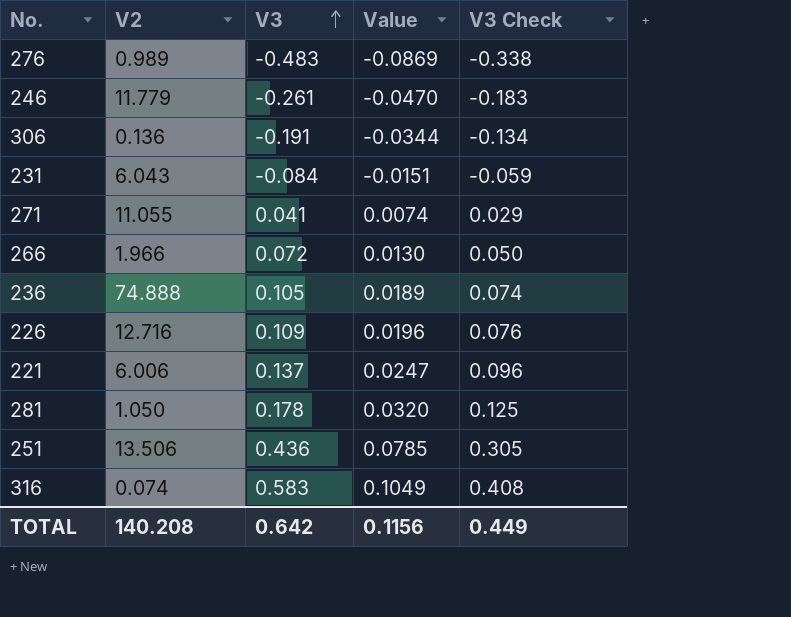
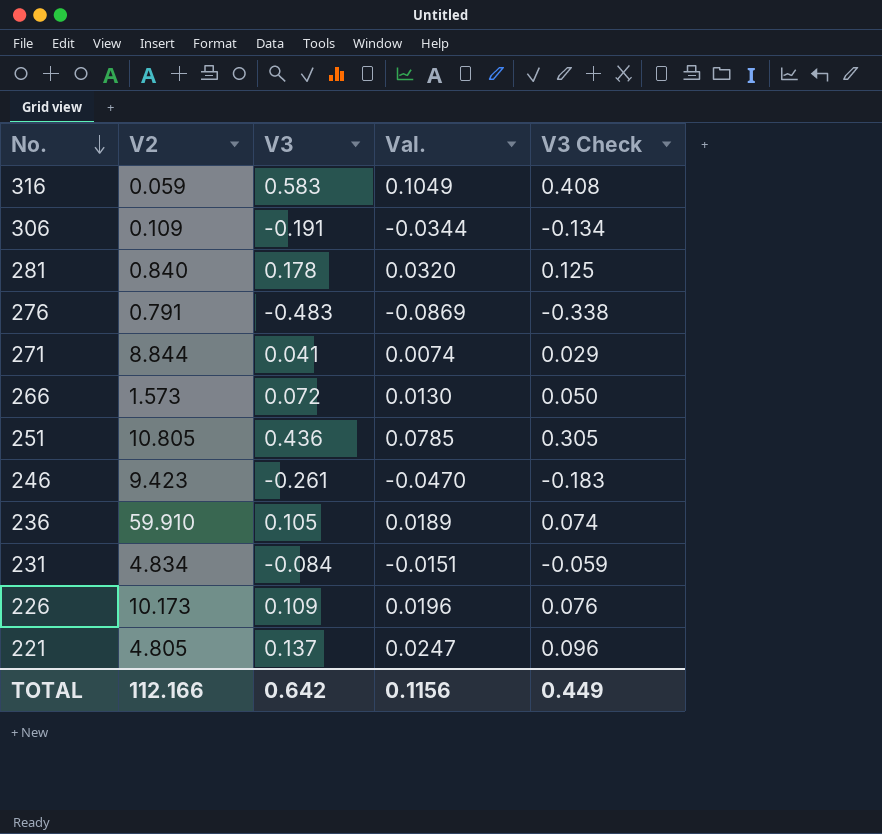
row order: V3 ascending -> No. descending
column name: Value -> Val.
316 | V2: 0.074 -> 0.059
306 | V2: 0.136 -> 0.109
281 | V2: 1.050 -> 0.840
276 | V2: 0.989 -> 0.791
271 | V2: 11.055 -> 8.844
266 | V2: 1.966 -> 1.573
251 | V2: 13.506 -> 10.805
246 | V2: 11.779 -> 9.423
236 | V2: 74.888 -> 59.910
231 | V2: 6.043 -> 4.834
226 | V2: 12.716 -> 10.173
221 | V2: 6.006 -> 4.805
TOTAL | V2: 140.208 -> 112.166

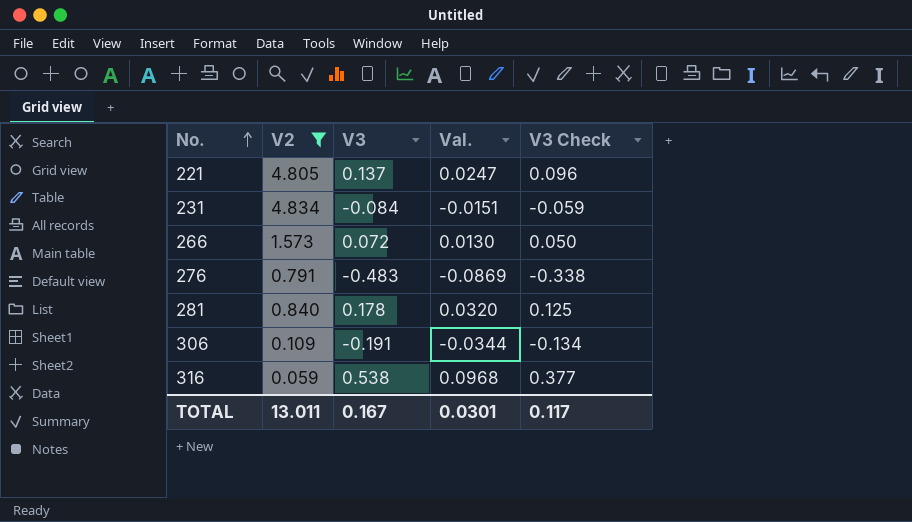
filter: none -> V2 <= 4.834
row order: No. descending -> No. ascending
316 | V3: 0.583 -> 0.538
316 | Val.: 0.1049 -> 0.0968
316 | V3 Check: 0.408 -> 0.377
TOTAL | V2: 112.166 -> 13.011
TOTAL | V3: 0.642 -> 0.167
TOTAL | Val.: 0.1156 -> 0.0301
TOTAL | V3 Check: 0.449 -> 0.117

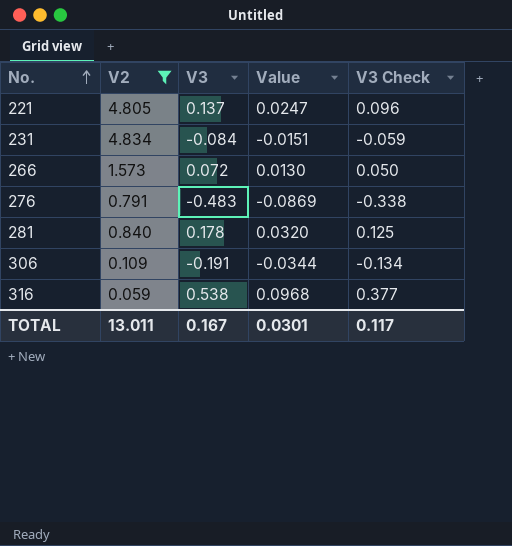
column name: Val. -> Value

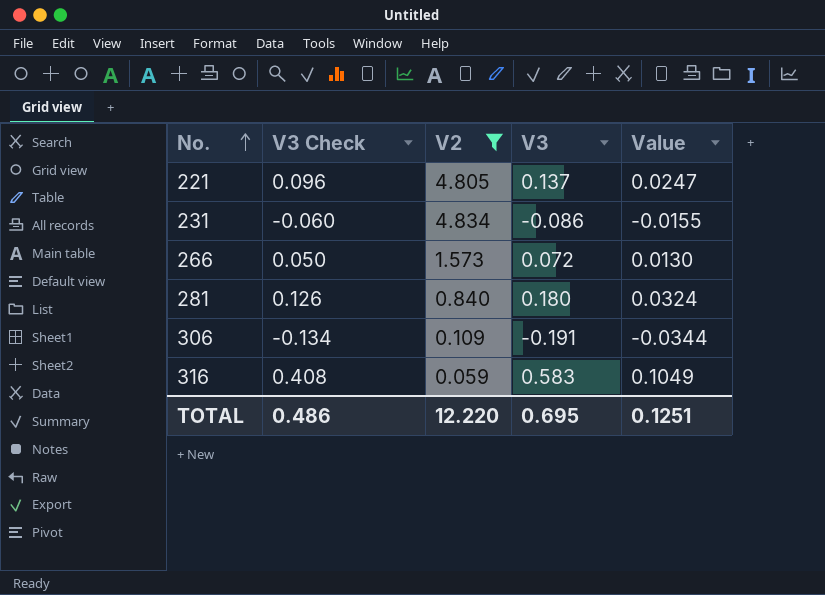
column V3 Check | position: 5 -> 2
row 276: 0.791 | -0.483 | -0.0869 | -0.338 -> none
231 | V3 Check: -0.059 -> -0.060
231 | V3: -0.084 -> -0.086
231 | Value: -0.0151 -> -0.0155
281 | V3 Check: 0.125 -> 0.126
281 | V3: 0.178 -> 0.180
281 | Value: 0.0320 -> 0.0324
316 | V3 Check: 0.377 -> 0.408
316 | V3: 0.538 -> 0.583
316 | Value: 0.0968 -> 0.1049
TOTAL | V3 Check: 0.117 -> 0.486
TOTAL | V2: 13.011 -> 12.220
TOTAL | V3: 0.167 -> 0.695
TOTAL | Value: 0.0301 -> 0.1251

